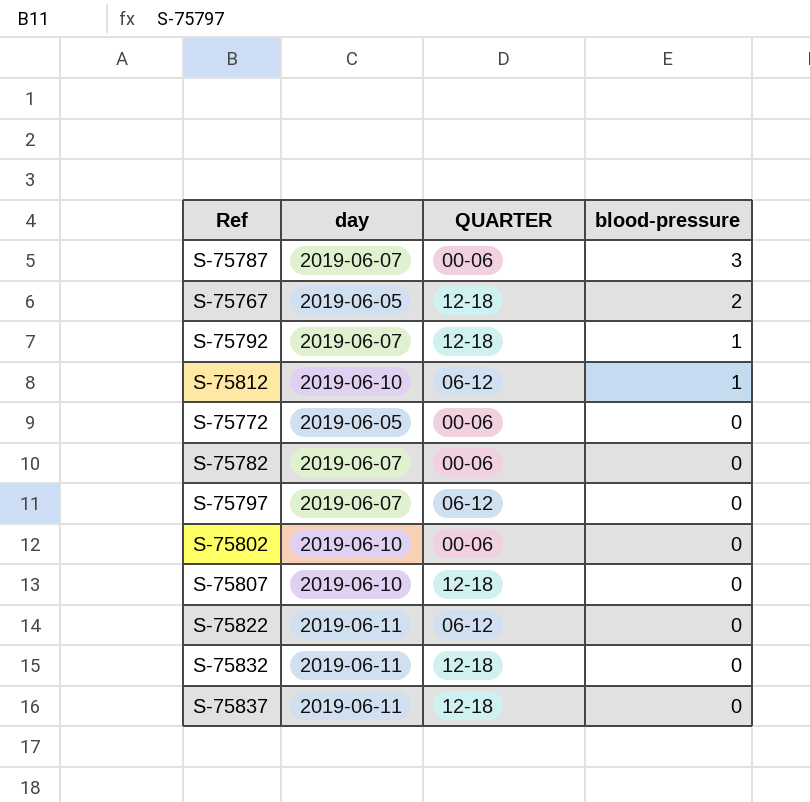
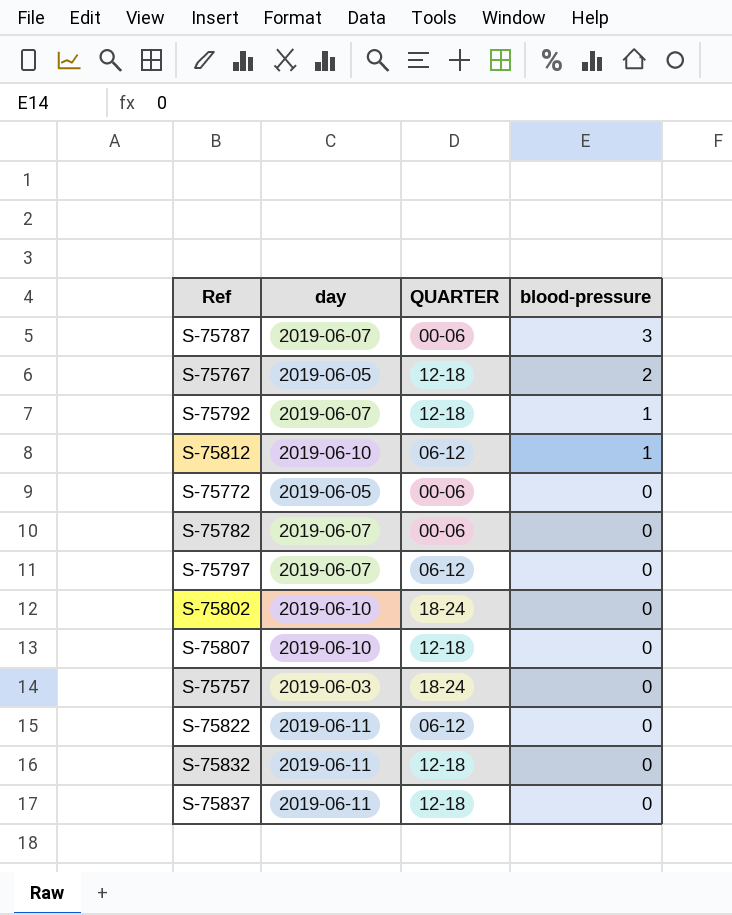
S-75802 | QUARTER: 00-06 -> 18-24
row S-75757: none -> 2019-06-03 | 18-24 | 0

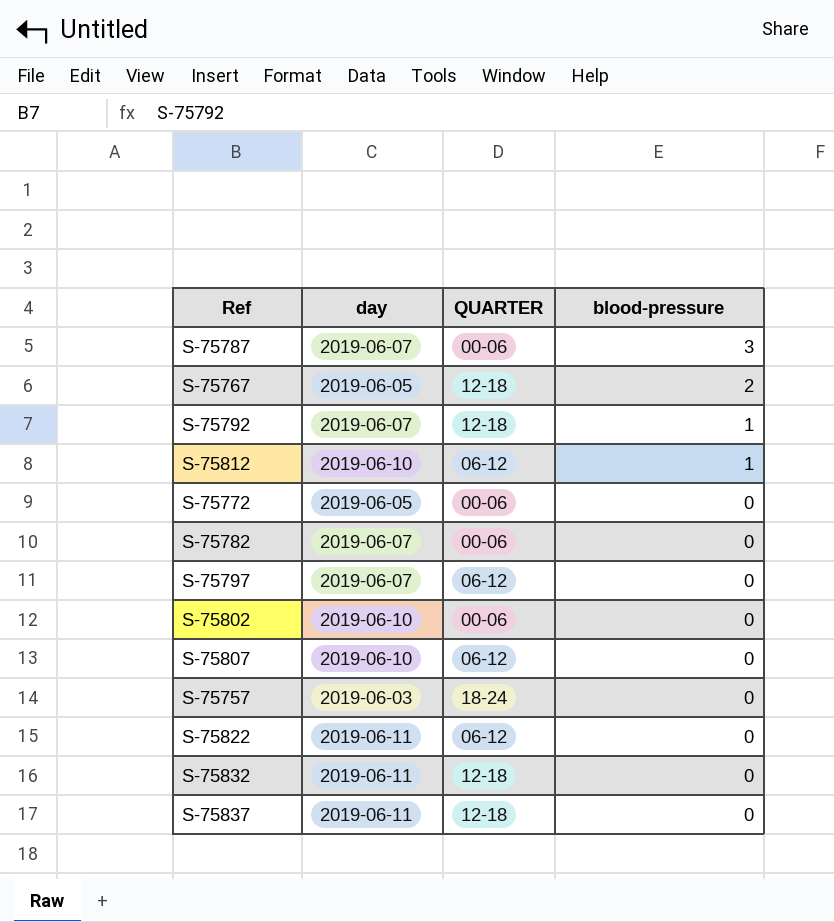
S-75802 | QUARTER: 18-24 -> 00-06
S-75807 | QUARTER: 12-18 -> 06-12

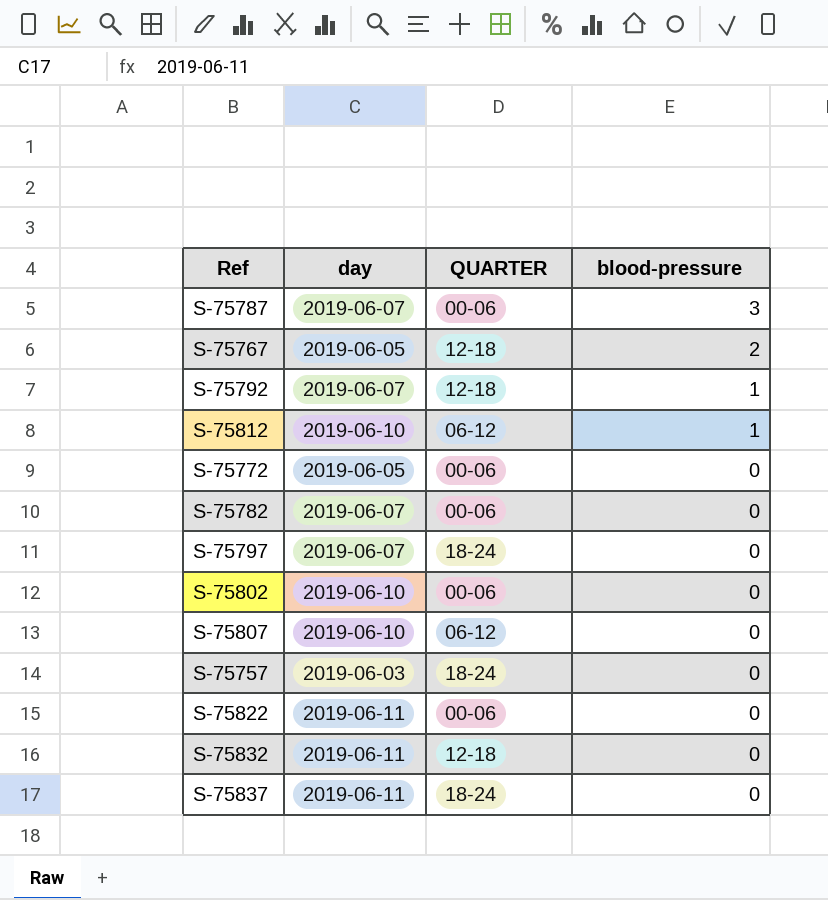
S-75797 | QUARTER: 06-12 -> 18-24
S-75822 | QUARTER: 06-12 -> 00-06
S-75837 | QUARTER: 12-18 -> 18-24

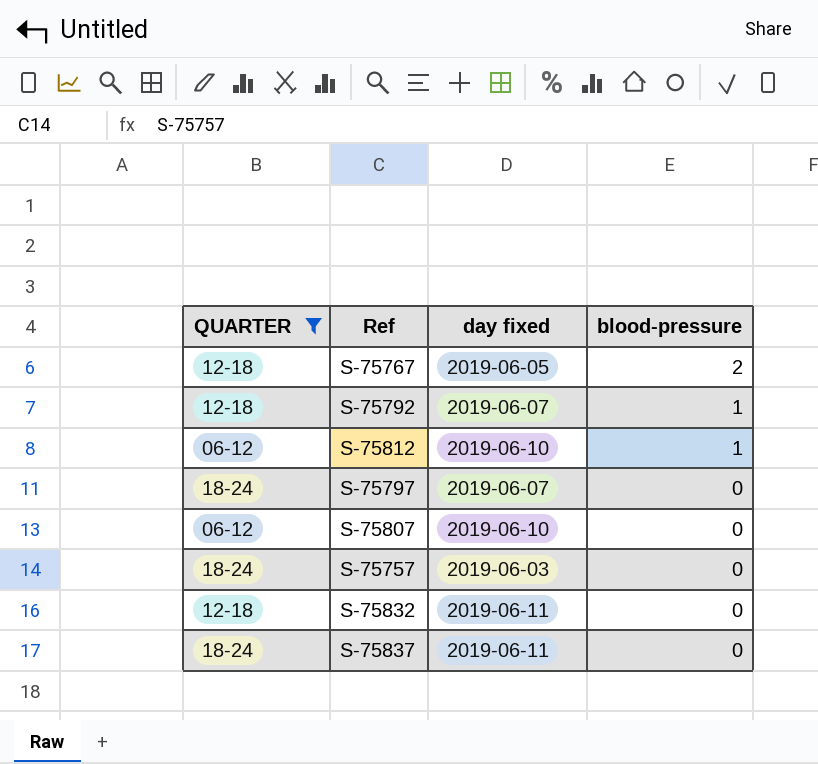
filter: none -> QUARTER != 00-06
column QUARTER | position: 3 -> 1
column name: day -> day fixed

